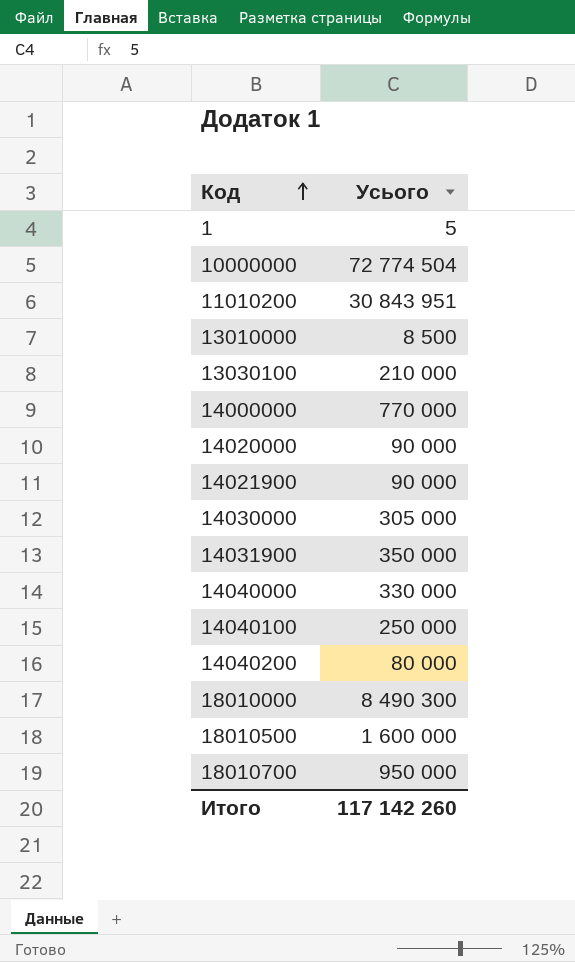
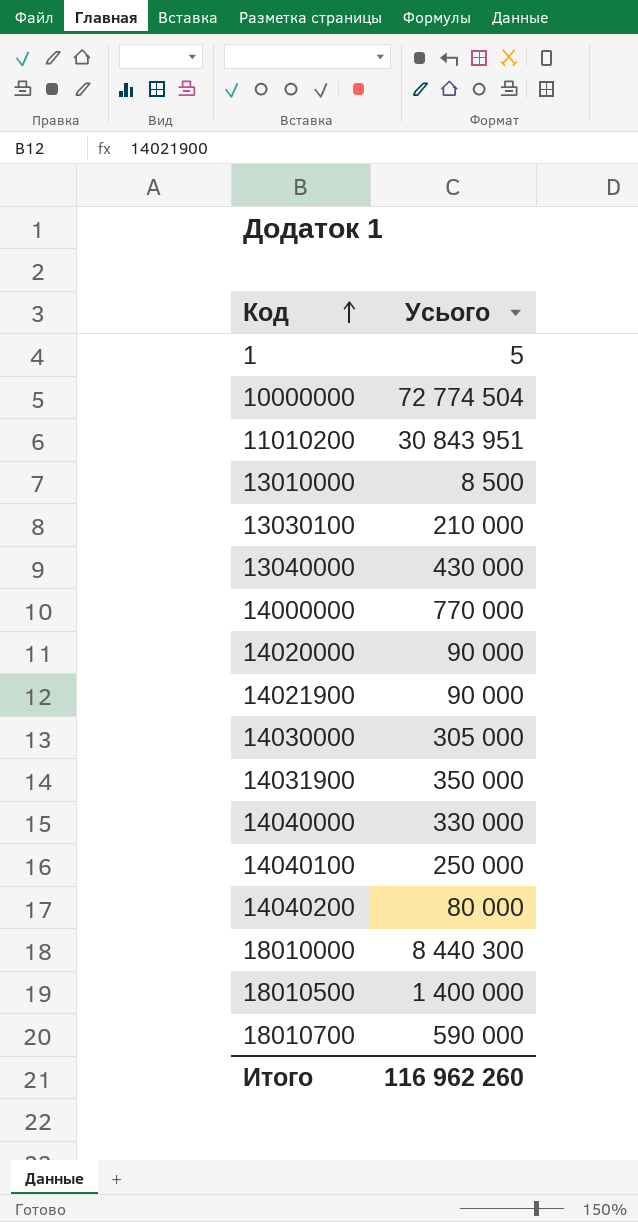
row 13040000: none -> 430 000
18010000 | Усього: 8 490 300 -> 8 440 300
18010500 | Усього: 1 600 000 -> 1 400 000
18010700 | Усього: 950 000 -> 590 000
Итого | Усього: 117 142 260 -> 116 962 260

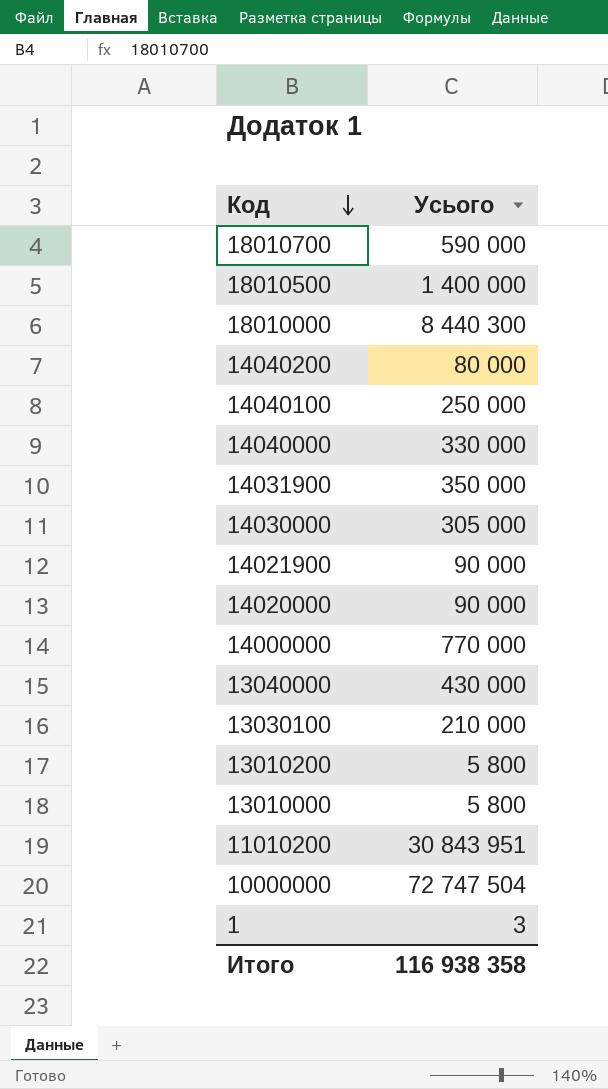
row order: Код ascending -> Код descending
row 13010200: none -> 5 800
13010000 | Усього: 8 500 -> 5 800
10000000 | Усього: 72 774 504 -> 72 747 504
1 | Усього: 5 -> 3
Итого | Усього: 116 962 260 -> 116 938 358

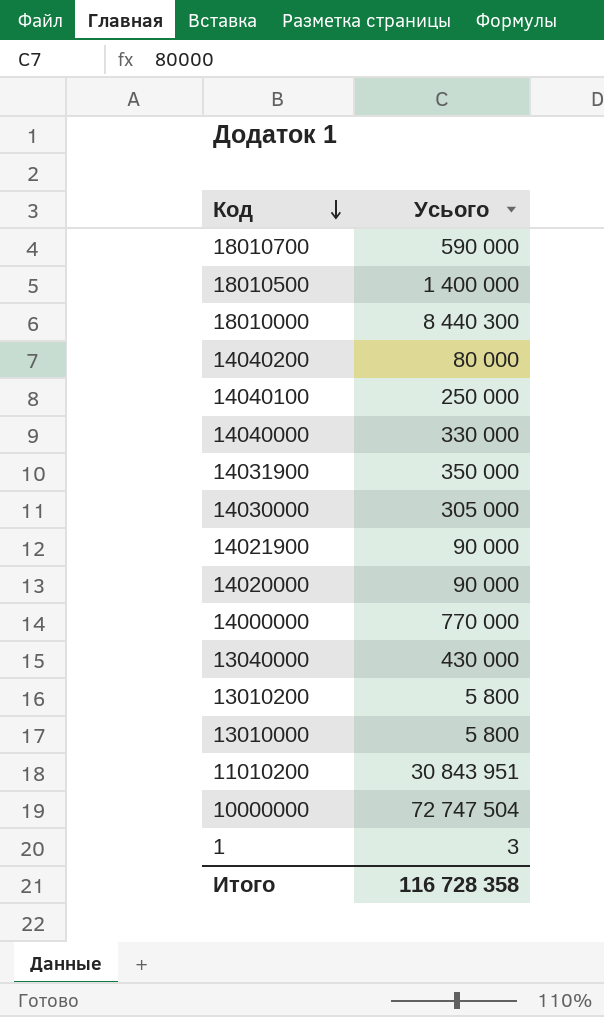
row 13030100: 210 000 -> none
Итого | Усього: 116 938 358 -> 116 728 358

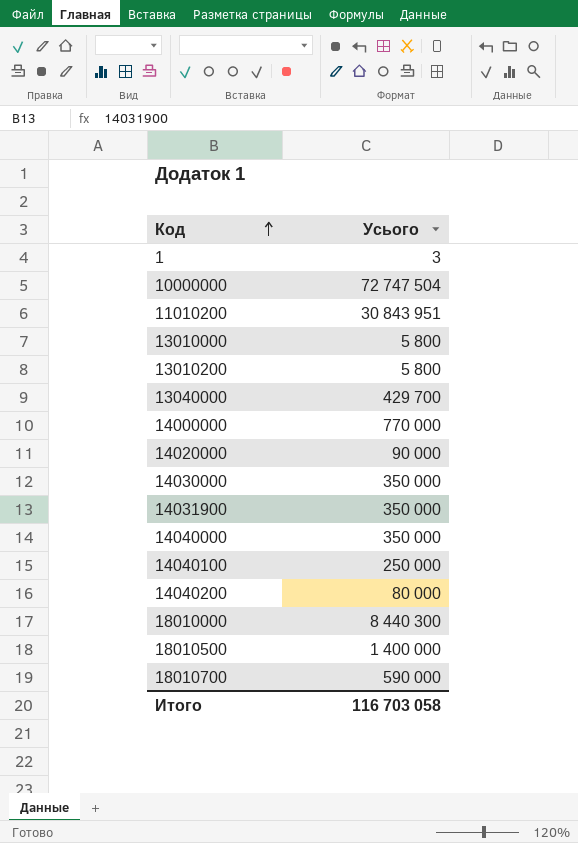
row order: Код descending -> Код ascending
row 14021900: 90 000 -> none
13040000 | Усього: 430 000 -> 429 700
14030000 | Усього: 305 000 -> 350 000
14040000 | Усього: 330 000 -> 350 000
Итого | Усього: 116 728 358 -> 116 703 058

